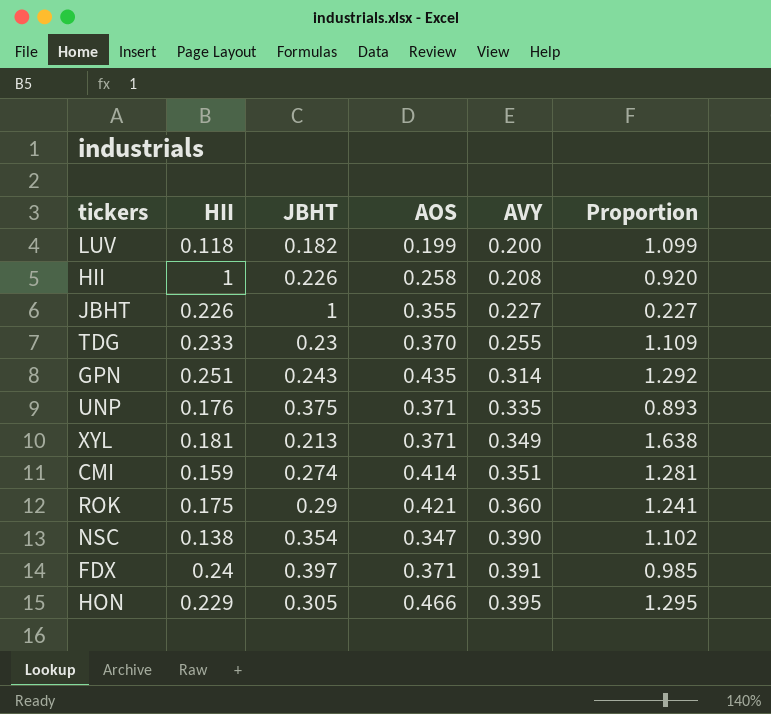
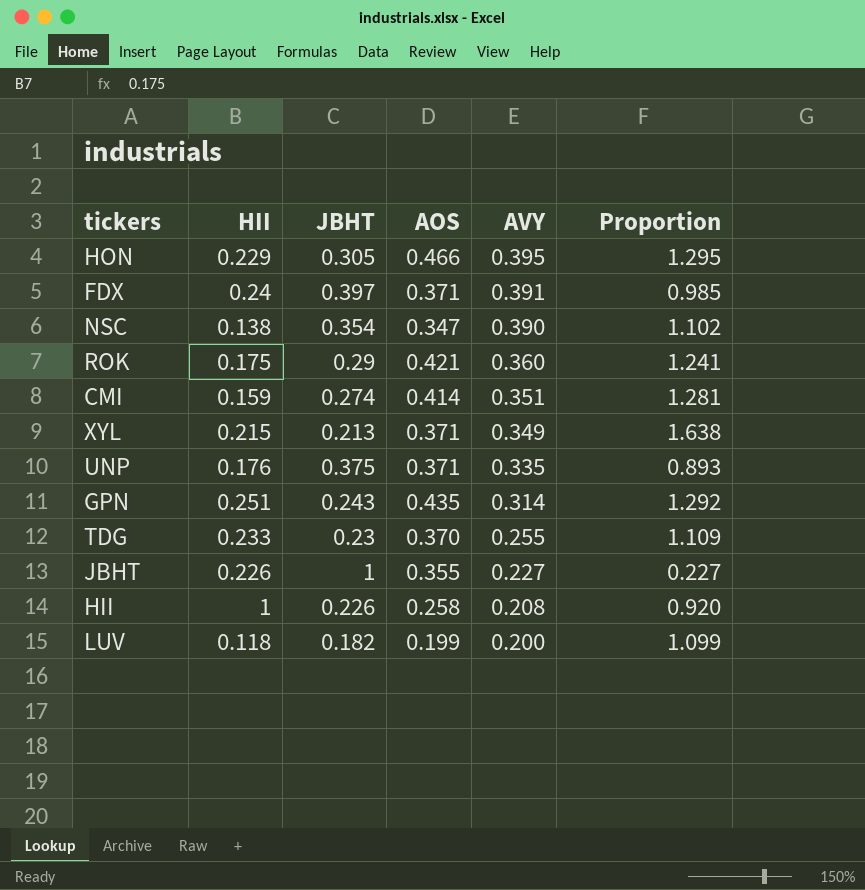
row order: AVY ascending -> AVY descending
XYL | HII: 0.181 -> 0.215

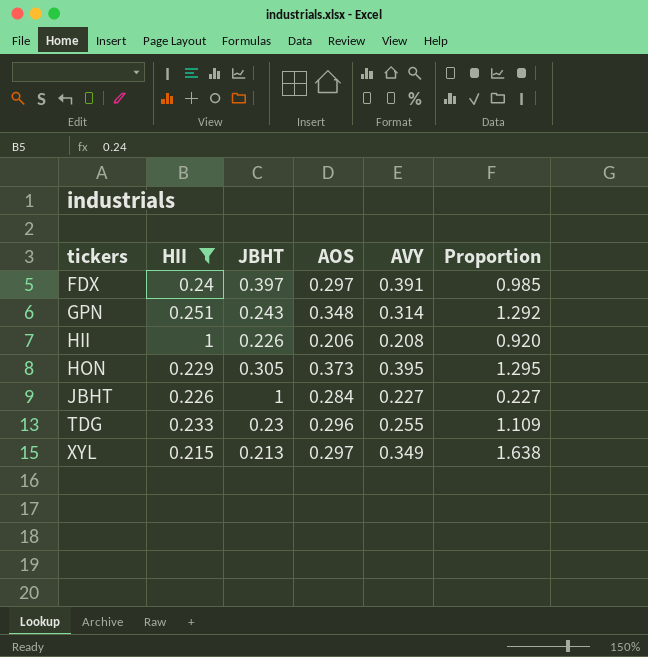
filter: none -> HII >= 0.215
row order: AVY descending -> tickers ascending
FDX | AOS: 0.371 -> 0.297
GPN | AOS: 0.435 -> 0.348
HII | AOS: 0.258 -> 0.206
HON | AOS: 0.466 -> 0.373
JBHT | AOS: 0.355 -> 0.284
TDG | AOS: 0.370 -> 0.296
XYL | AOS: 0.371 -> 0.297

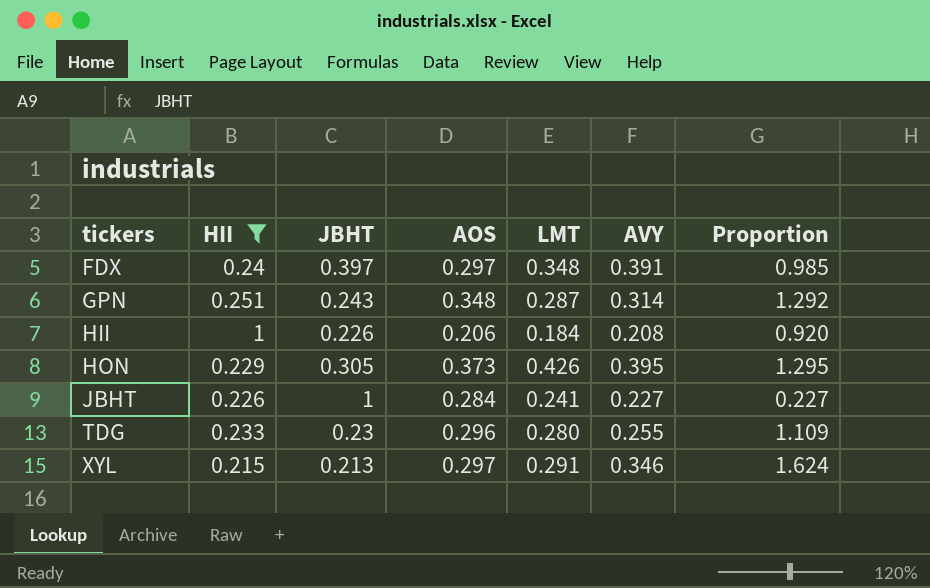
column LMT | position: none -> 5
XYL | AVY: 0.349 -> 0.346
XYL | Proportion: 1.638 -> 1.624

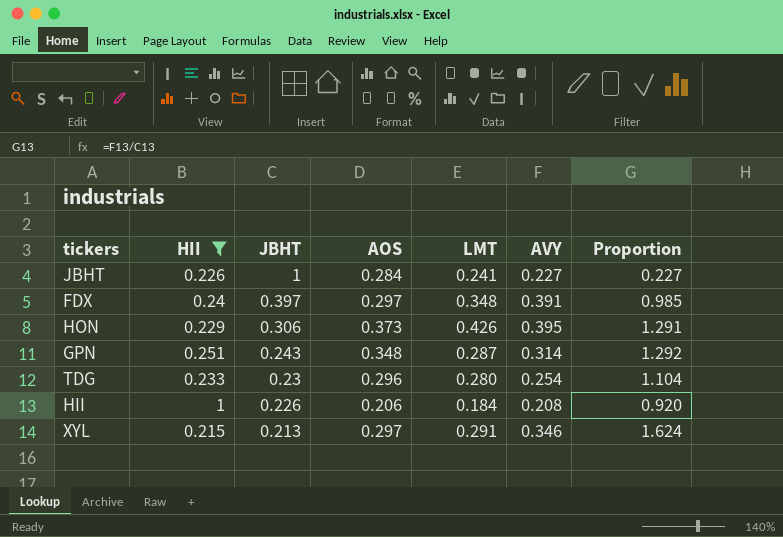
row order: tickers ascending -> JBHT descending
HON | JBHT: 0.305 -> 0.306
HON | Proportion: 1.295 -> 1.291
TDG | AVY: 0.255 -> 0.254
TDG | Proportion: 1.109 -> 1.104

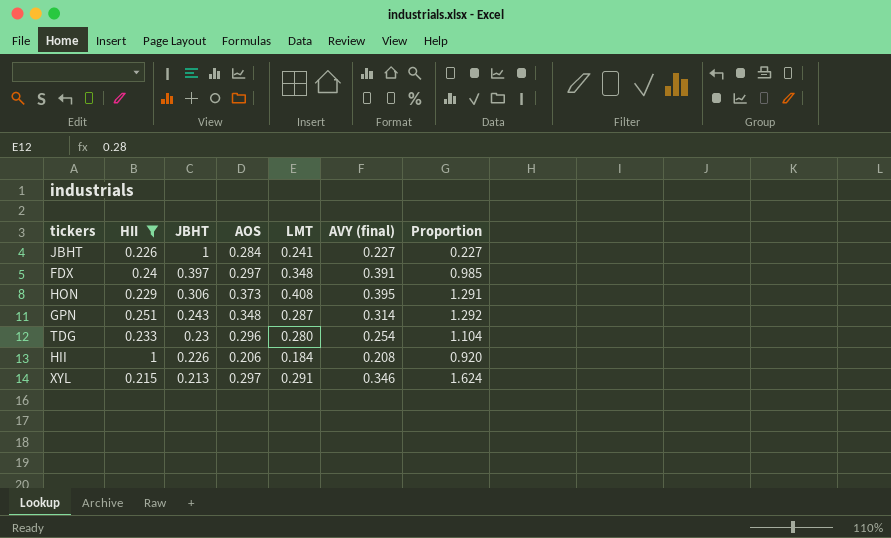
column name: AVY -> AVY (final)
HON | LMT: 0.426 -> 0.408

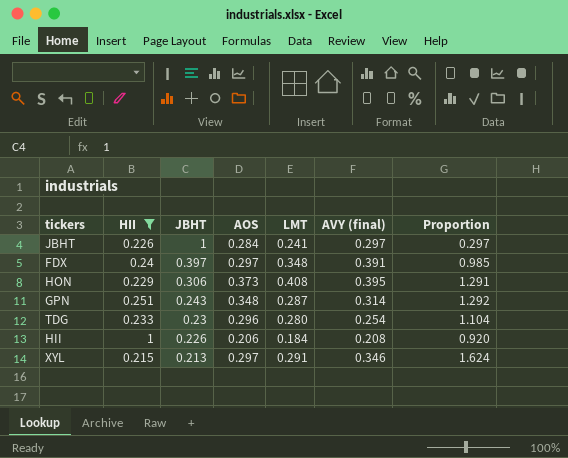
JBHT | AVY (final): 0.227 -> 0.297
JBHT | Proportion: 0.227 -> 0.297

